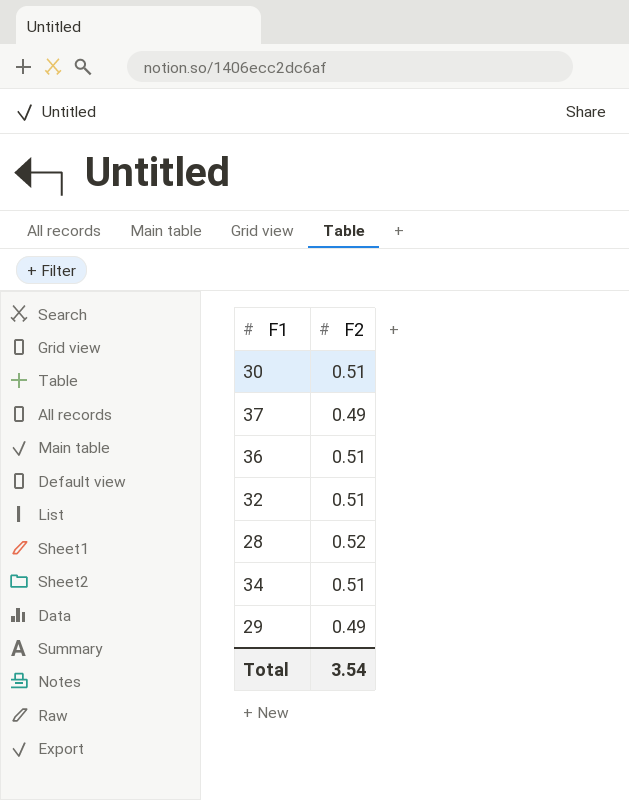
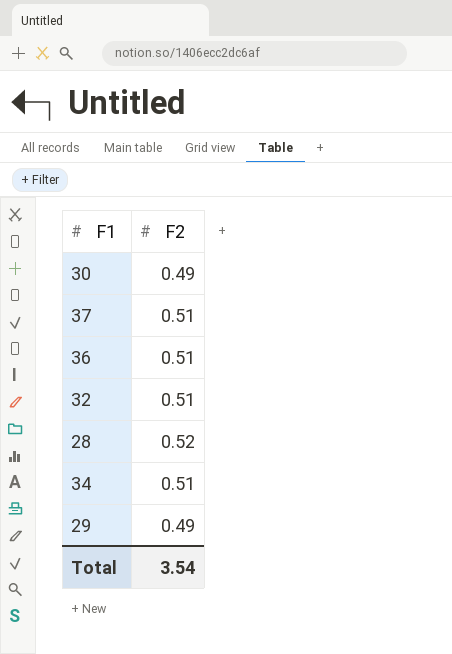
30 | F2: 0.51 -> 0.49
37 | F2: 0.49 -> 0.51

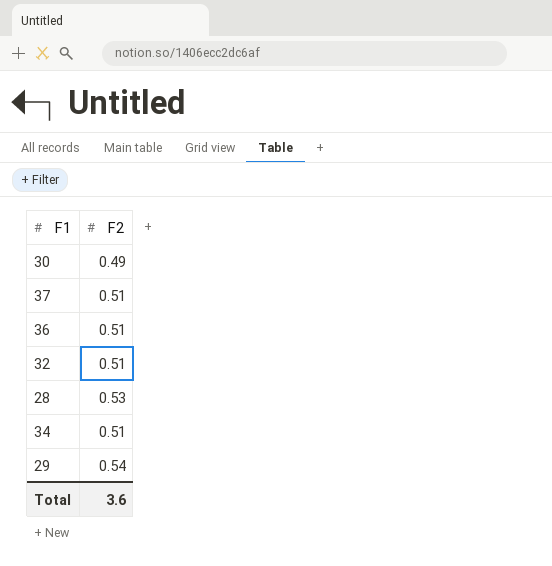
28 | F2: 0.52 -> 0.53
29 | F2: 0.49 -> 0.54
Total | F2: 3.54 -> 3.6

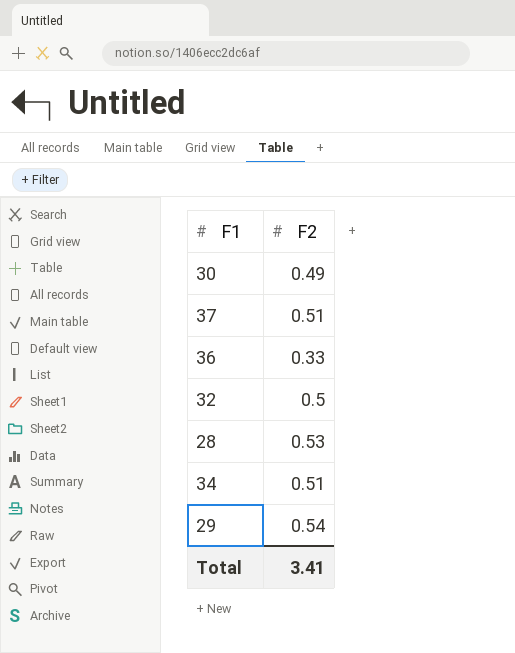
36 | F2: 0.51 -> 0.33
32 | F2: 0.51 -> 0.5
Total | F2: 3.6 -> 3.41

